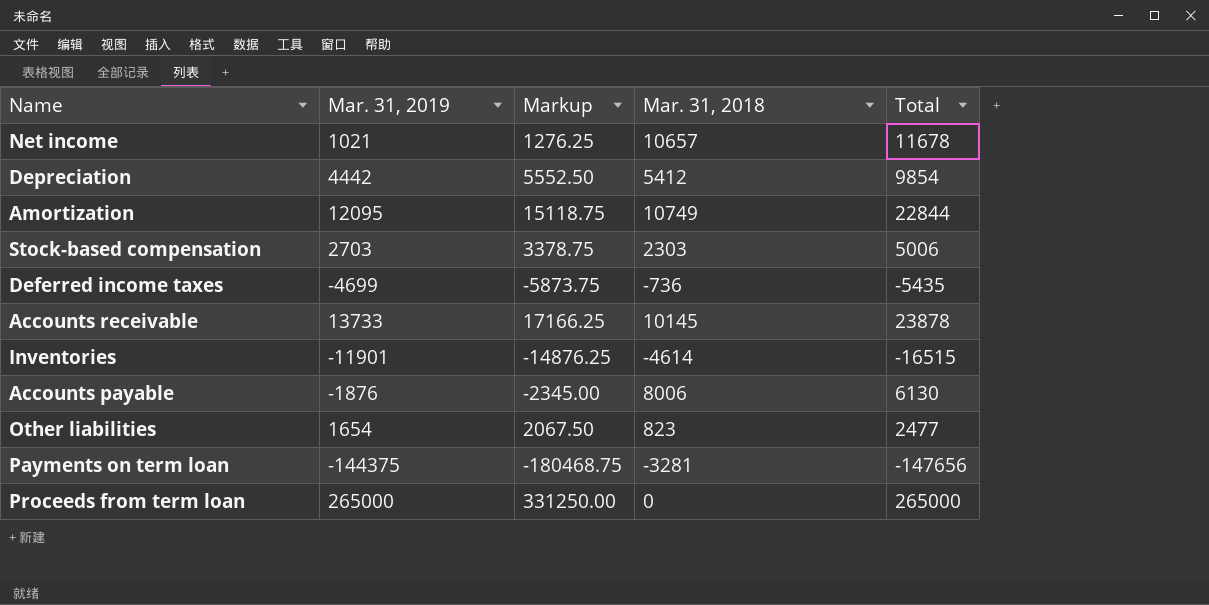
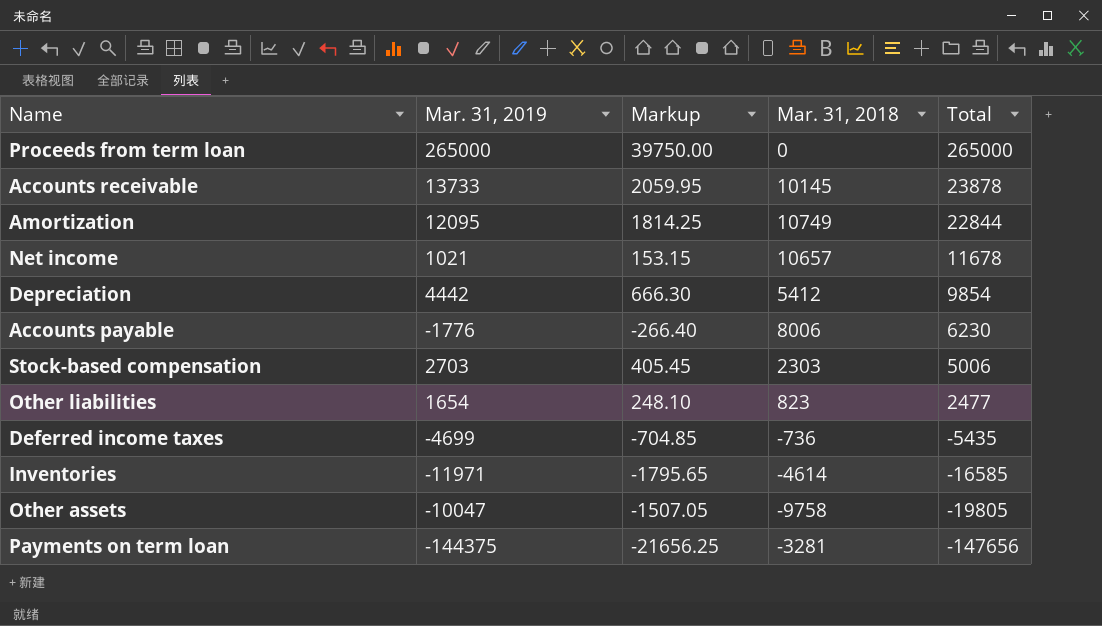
row order: none -> Total descending
column Markup | formula: [Mar. 31, 2019] * 1.25 -> [Mar. 31, 2019] * 0.15
Accounts payable | Mar. 31, 2019: -1876 -> -1776
Accounts payable | Total: 6130 -> 6230
Inventories | Mar. 31, 2019: -11901 -> -11971
Inventories | Total: -16515 -> -16585
row Other assets: none -> -10047 | -1507.05 | -9758 | -19805

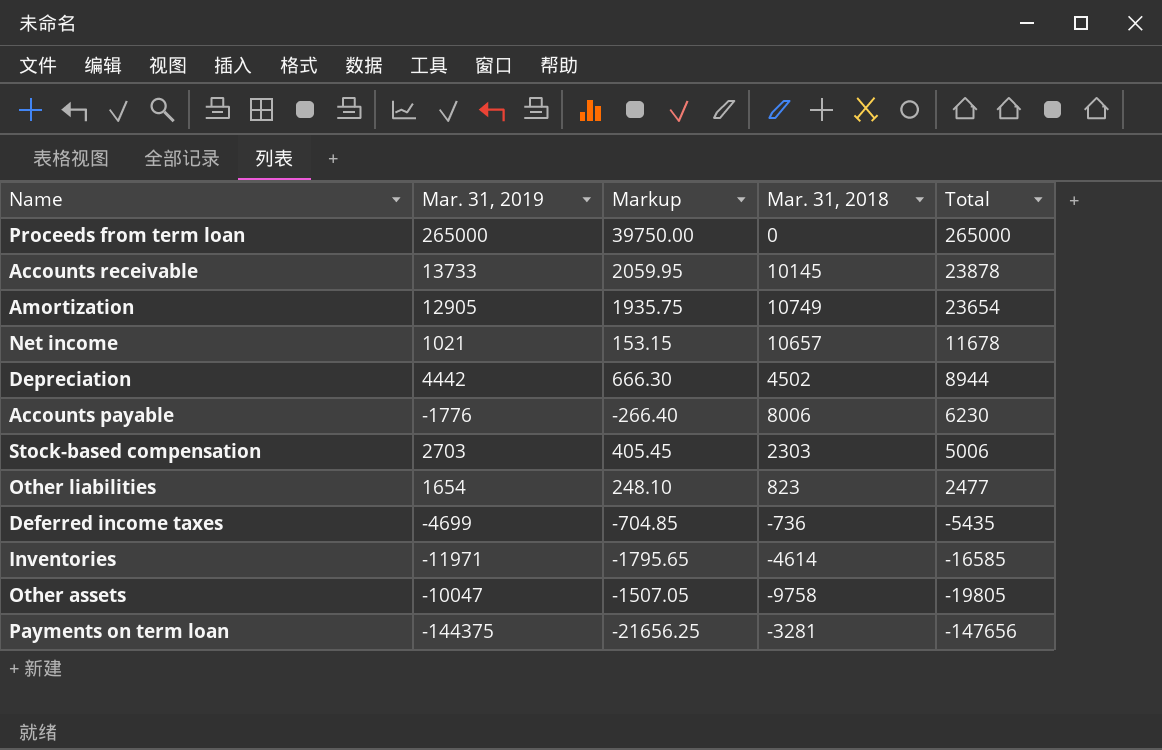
Amortization | Mar. 31, 2019: 12095 -> 12905
Amortization | Markup: 1814.25 -> 1935.75
Amortization | Total: 22844 -> 23654
Depreciation | Mar. 31, 2018: 5412 -> 4502
Depreciation | Total: 9854 -> 8944

